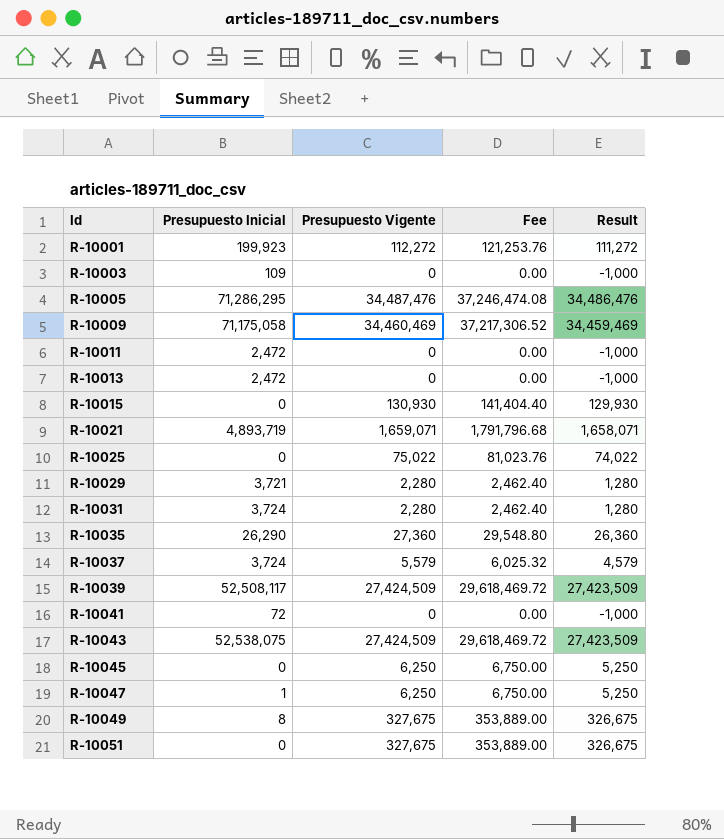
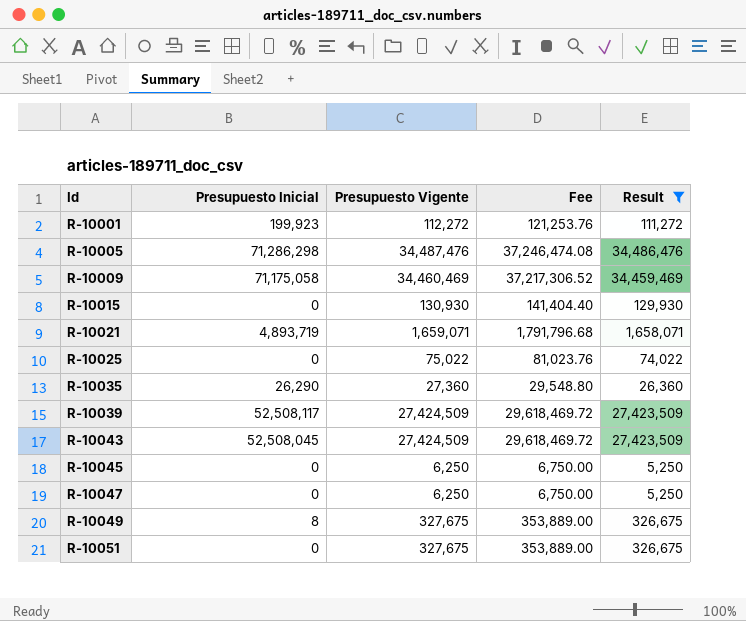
filter: none -> Result >= 5,250
R-10005 | Presupuesto Inicial: 71,286,295 -> 71,286,298
R-10043 | Presupuesto Inicial: 52,538,075 -> 52,508,045
R-10047 | Presupuesto Inicial: 1 -> 0

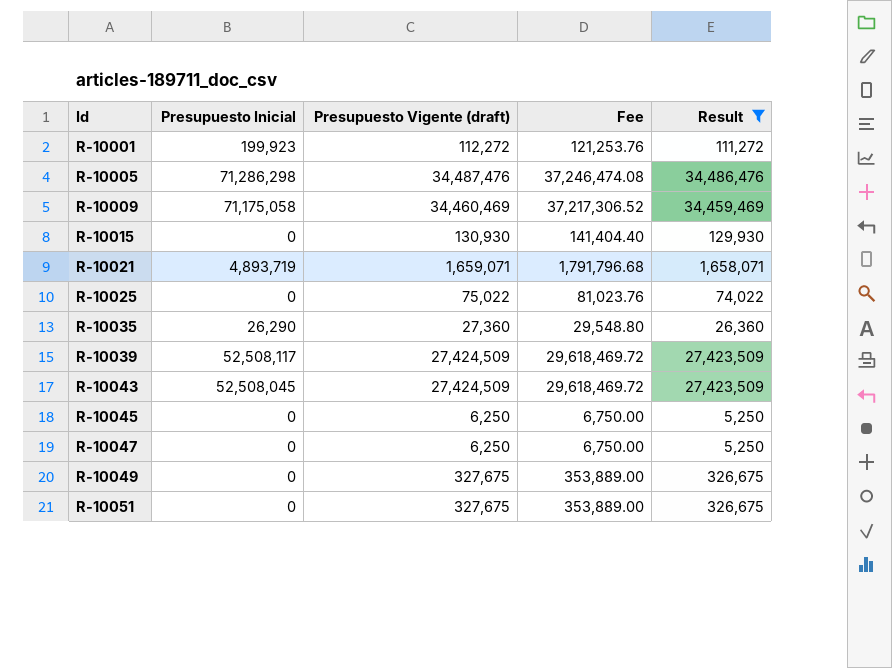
column name: Presupuesto Vigente -> Presupuesto Vigente (draft)
R-10049 | Presupuesto Inicial: 8 -> 0

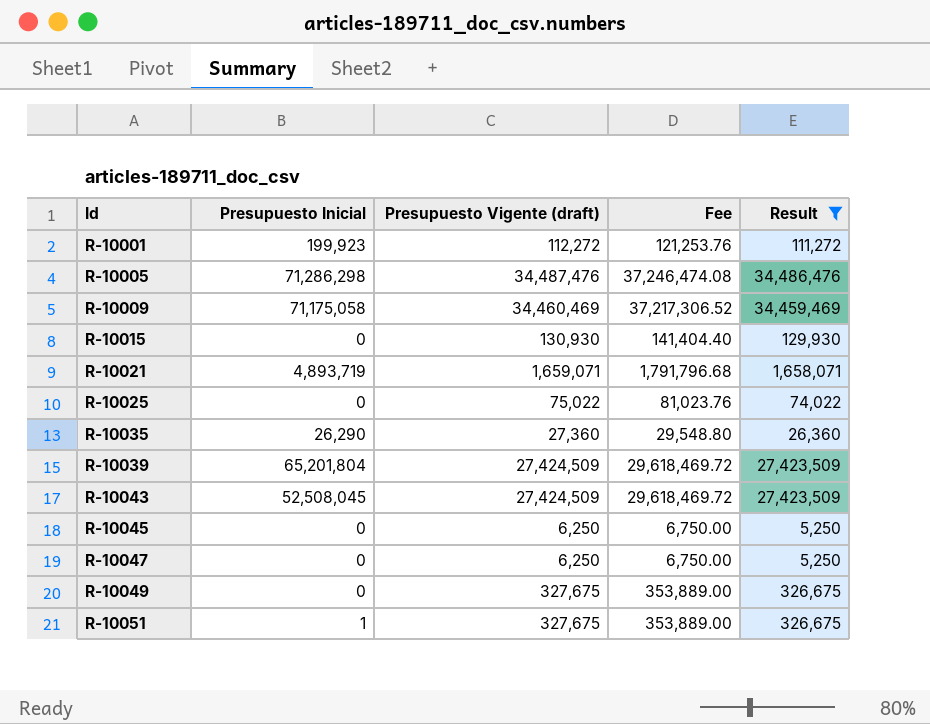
R-10039 | Presupuesto Inicial: 52,508,117 -> 65,201,804
R-10051 | Presupuesto Inicial: 0 -> 1

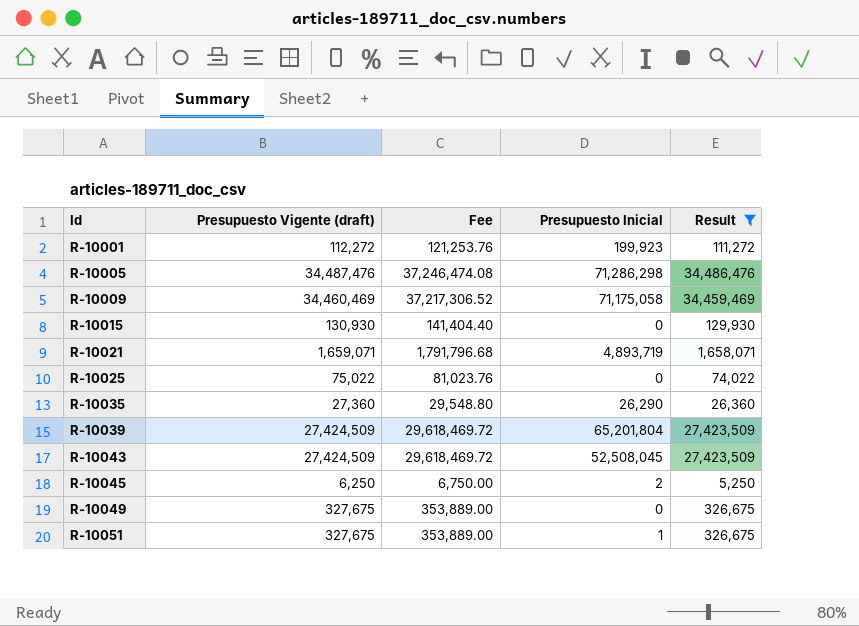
column Presupuesto Inicial | position: 2 -> 4
row R-10047: 0 | 6,250 | 6,750.00 | 5,250 -> none
R-10045 | Presupuesto Inicial: 0 -> 2

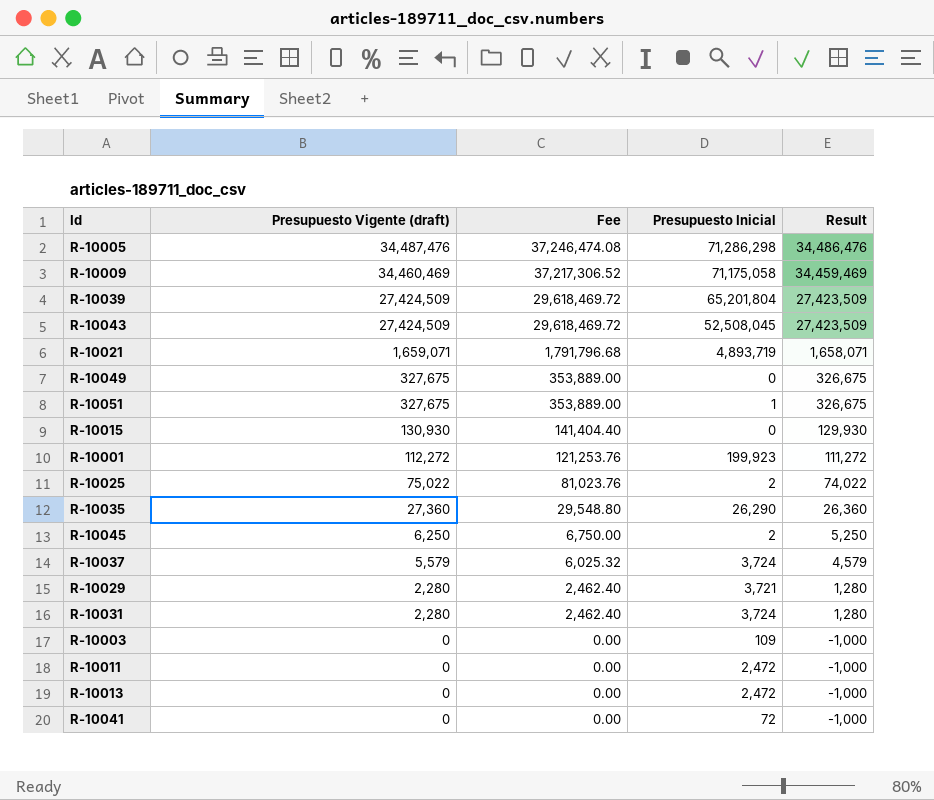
filter: Result >= 5,250 -> none
row order: Id ascending -> Presupuesto Vigente (draft) descending
R-10025 | Presupuesto Inicial: 0 -> 2

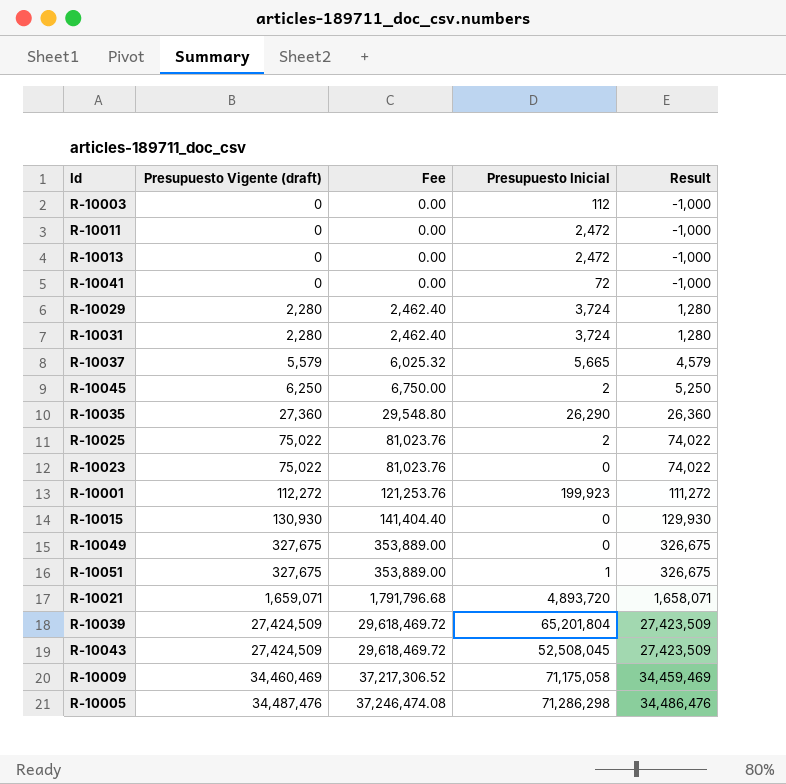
row order: Presupuesto Vigente (draft) descending -> Presupuesto Vigente (draft) ascending
R-10003 | Presupuesto Inicial: 109 -> 112
R-10029 | Presupuesto Inicial: 3,721 -> 3,724
R-10037 | Presupuesto Inicial: 3,724 -> 5,665
row R-10023: none -> 75,022 | 81,023.76 | 0 | 74,022
R-10021 | Presupuesto Inicial: 4,893,719 -> 4,893,720

